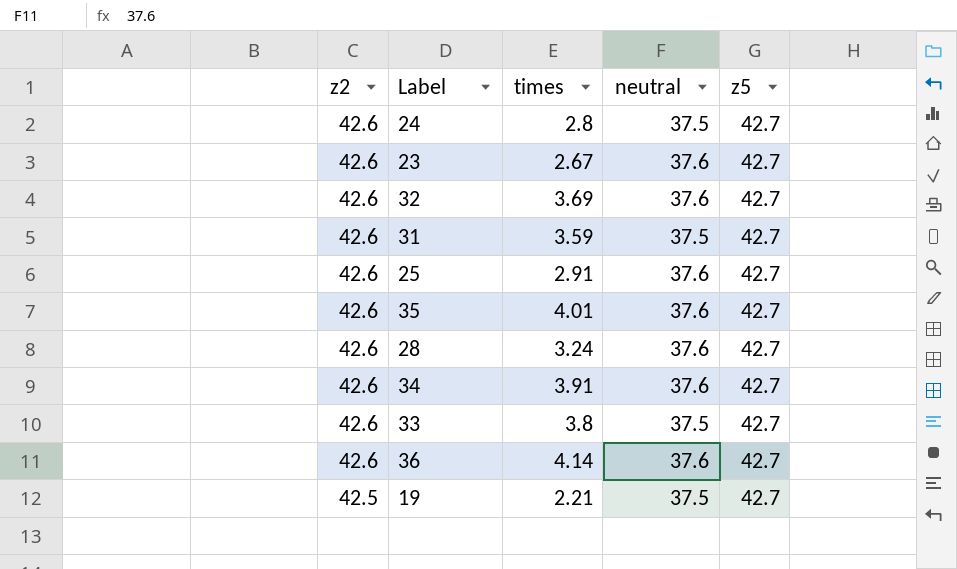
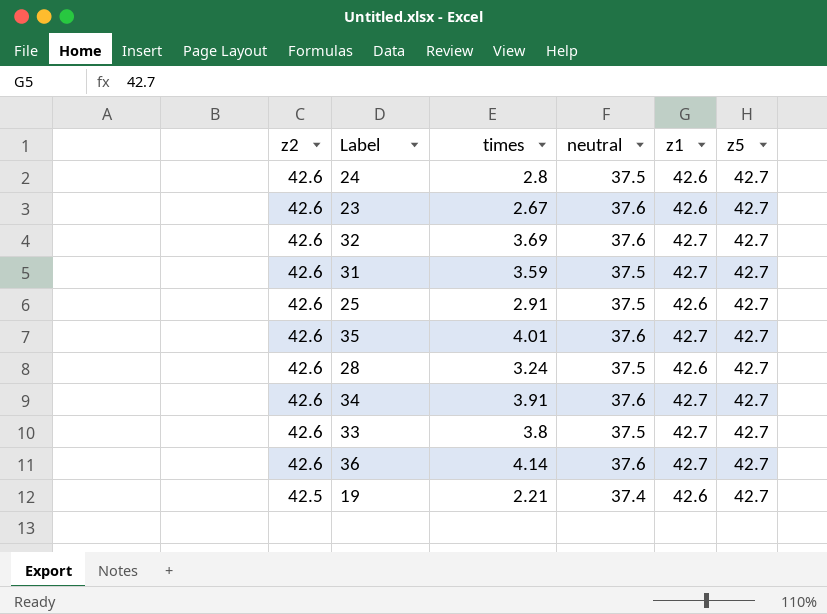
column z1 | position: none -> 5
25 | neutral: 37.6 -> 37.5
28 | neutral: 37.6 -> 37.5
19 | neutral: 37.5 -> 37.4

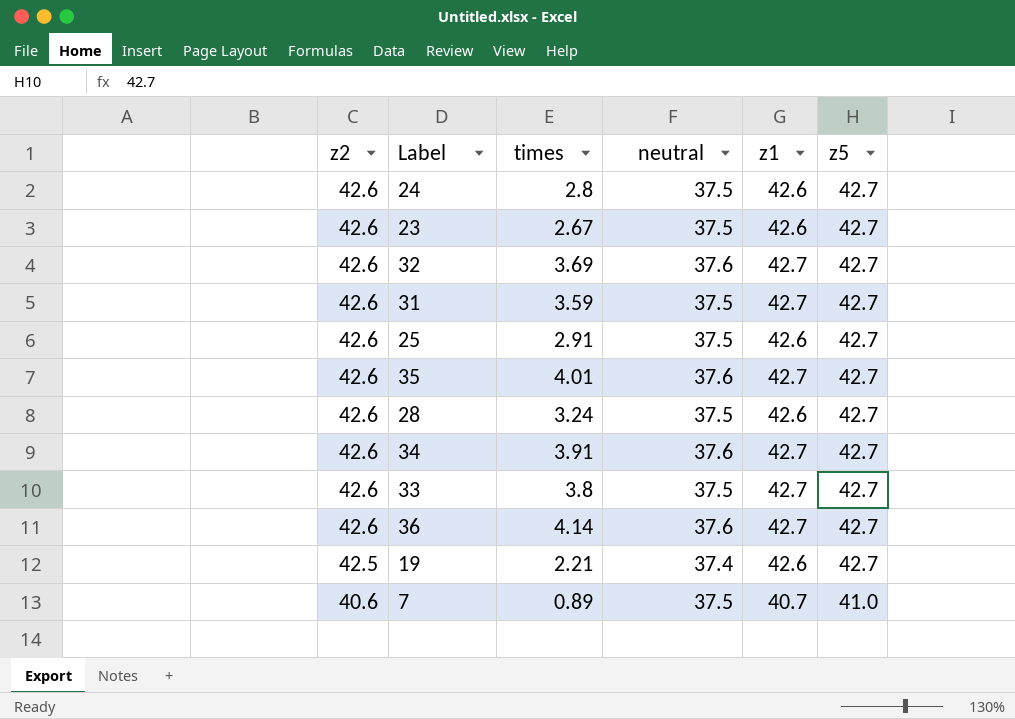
23 | neutral: 37.6 -> 37.5
row 7: none -> 40.6 | 0.89 | 37.5 | 40.7 | 41.0

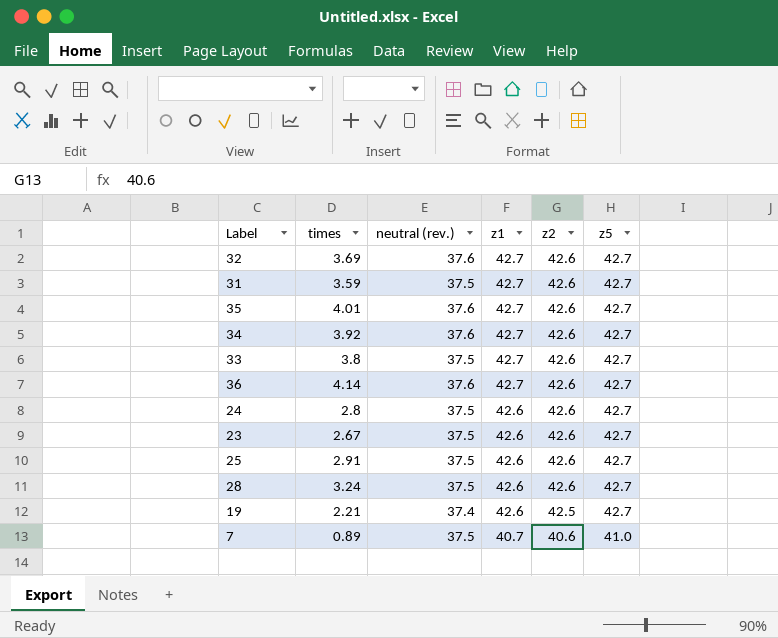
row order: z2 descending -> z1 descending
column name: neutral -> neutral (rev.)
column z2 | position: 1 -> 5
34 | times: 3.91 -> 3.92

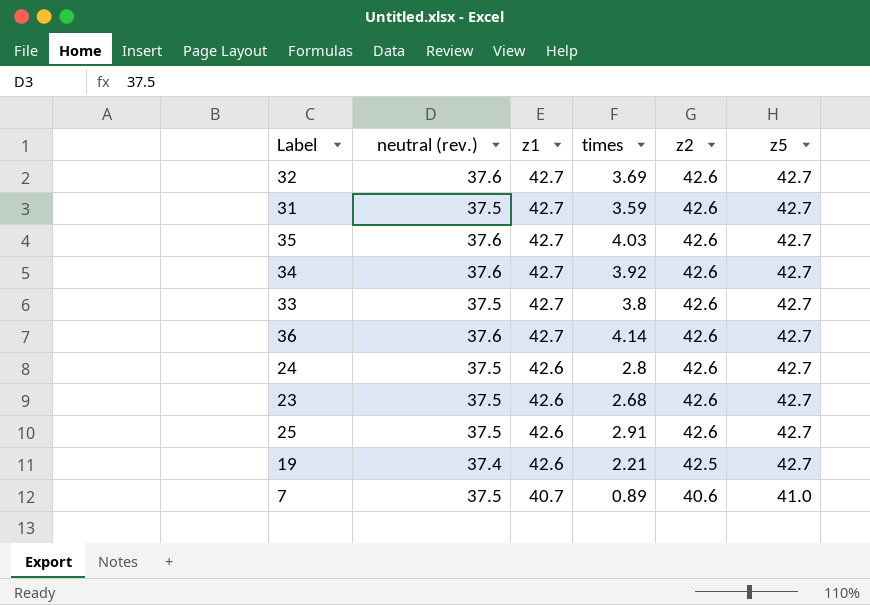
column times | position: 2 -> 4
row 28: 3.24 | 37.5 | 42.6 | 42.6 | 42.7 -> none
35 | times: 4.01 -> 4.03
23 | times: 2.67 -> 2.68

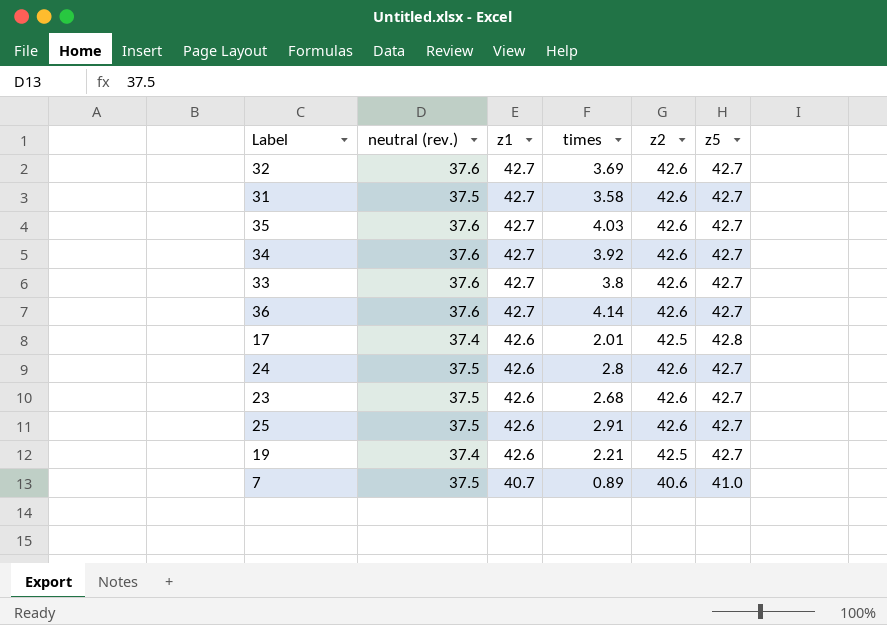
31 | times: 3.59 -> 3.58
33 | neutral (rev.): 37.5 -> 37.6
row 17: none -> 37.4 | 42.6 | 2.01 | 42.5 | 42.8

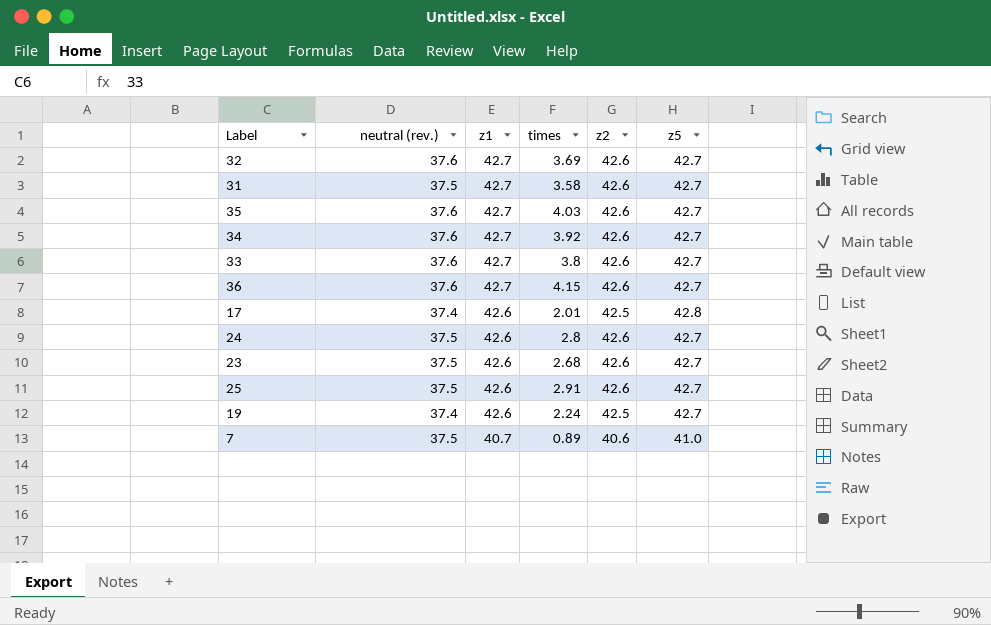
36 | times: 4.14 -> 4.15
19 | times: 2.21 -> 2.24

